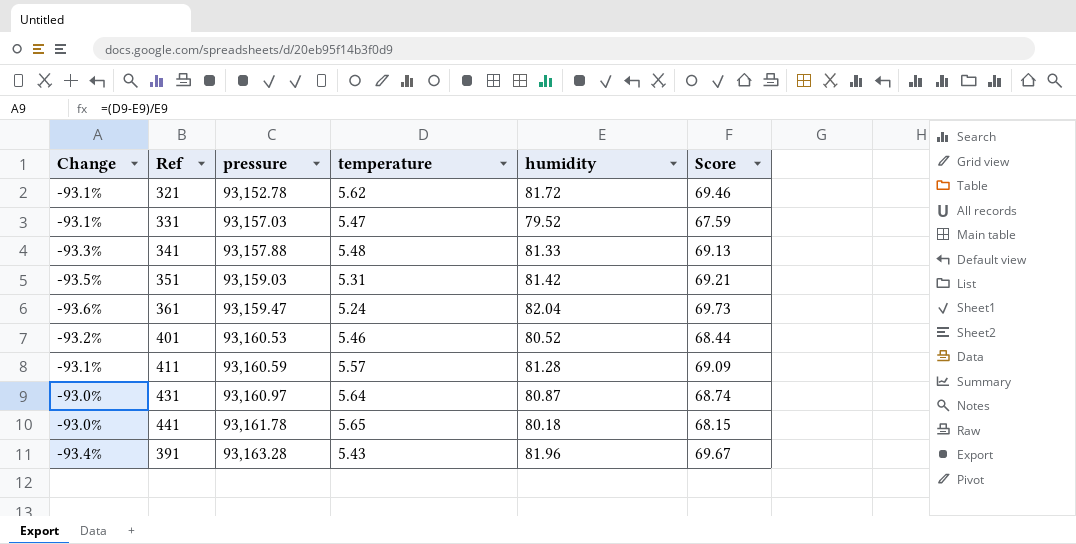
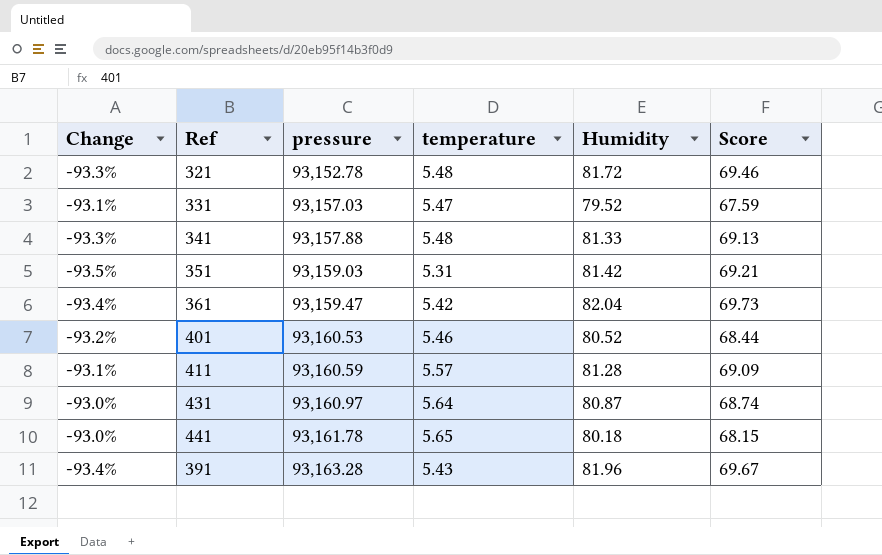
column name: humidity -> Humidity
321 | Change: -93.1% -> -93.3%
321 | temperature: 5.62 -> 5.48
361 | Change: -93.6% -> -93.4%
361 | temperature: 5.24 -> 5.42

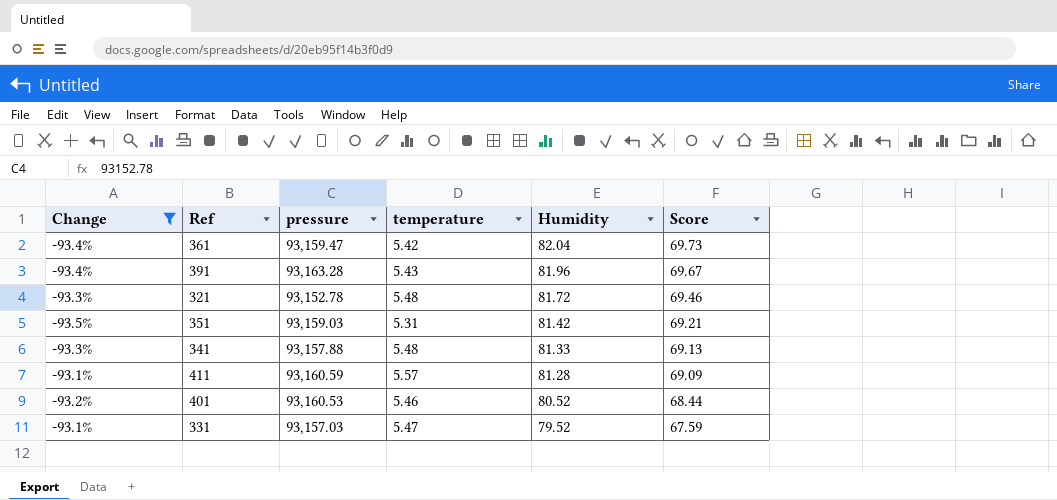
filter: none -> Change != -93.0%
row order: pressure ascending -> Humidity descending

